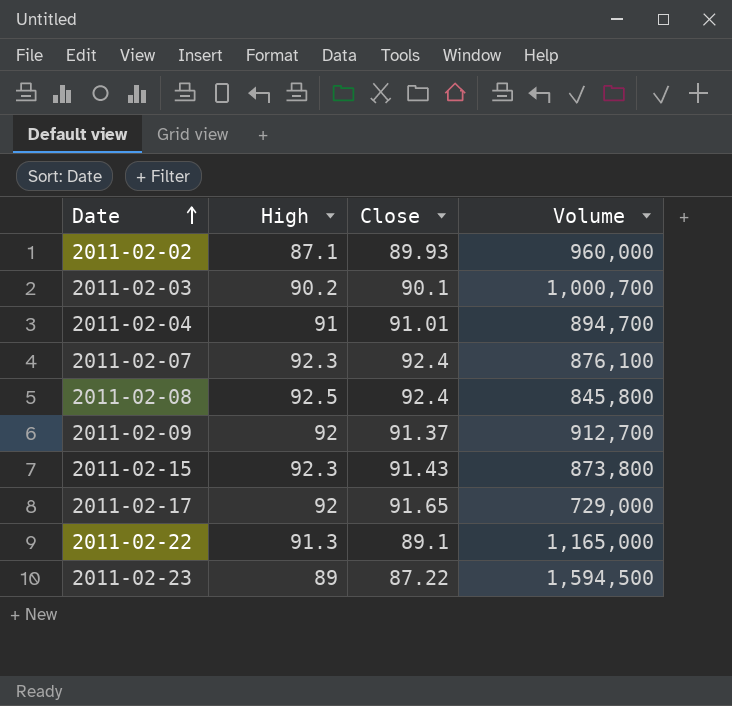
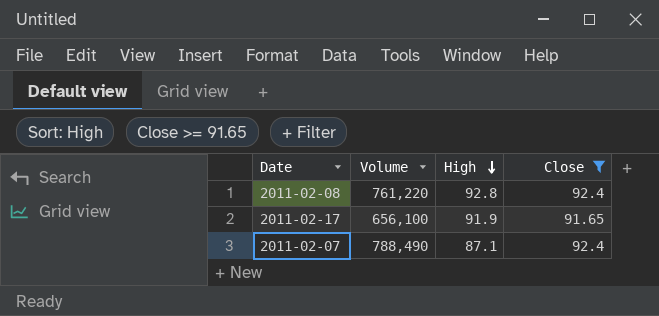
filter: none -> Close >= 91.65
row order: Date ascending -> High descending
column Volume | position: 4 -> 2
2011-02-08 | Volume: 845,800 -> 761,220
2011-02-08 | High: 92.5 -> 92.8
2011-02-17 | Volume: 729,000 -> 656,100
2011-02-17 | High: 92 -> 91.9
2011-02-07 | Volume: 876,100 -> 788,490
2011-02-07 | High: 92.3 -> 87.1

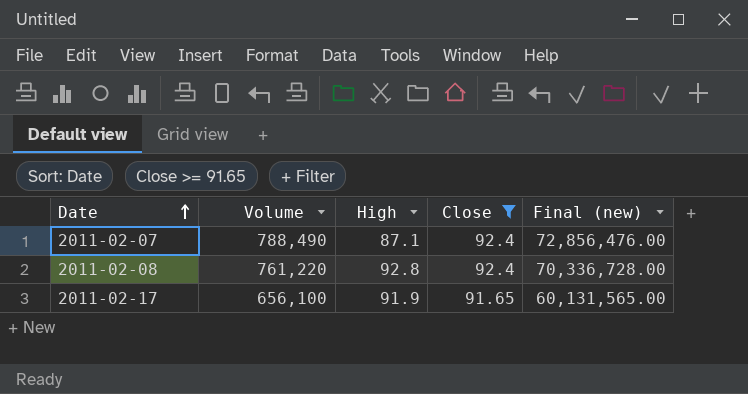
row order: High descending -> Date ascending
column Final (new) | formula: none -> [Volume] * [Close]

